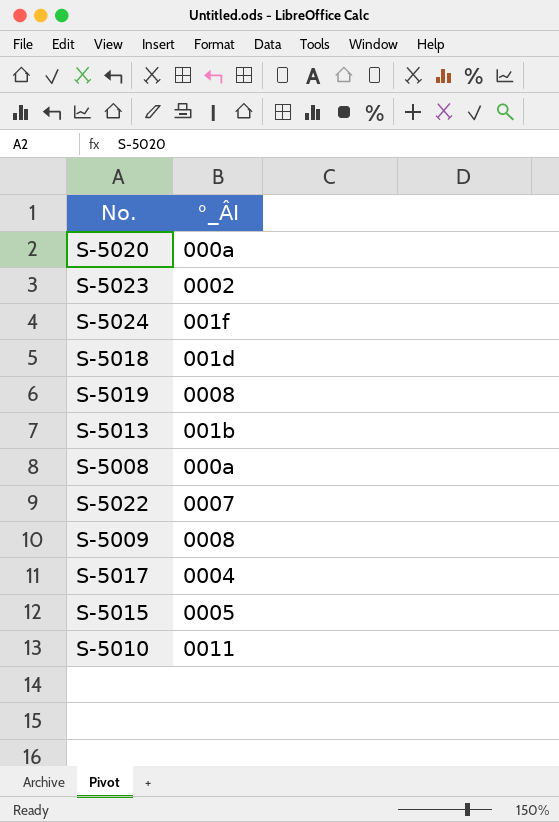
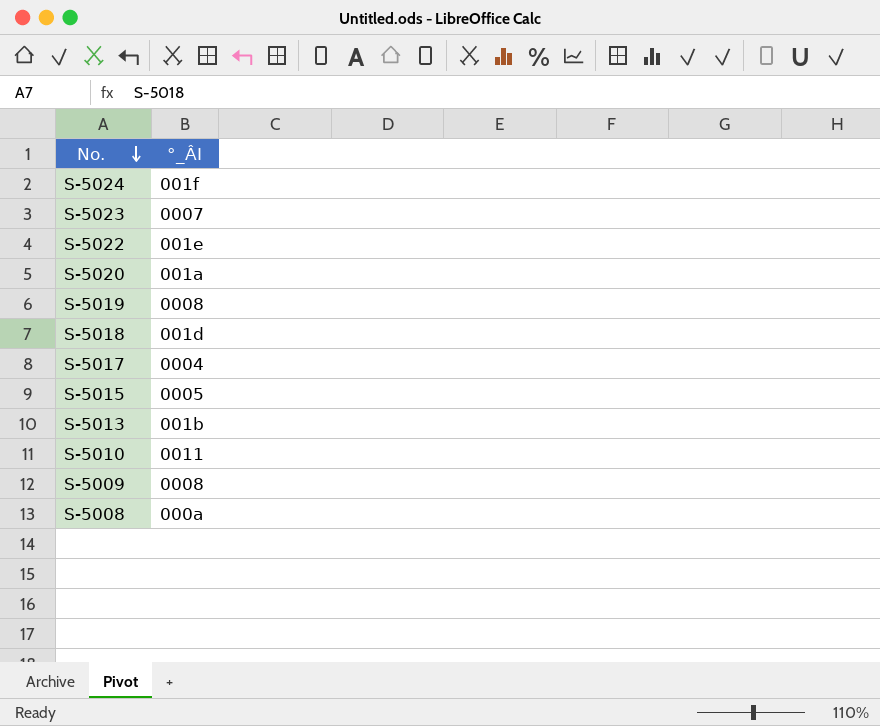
row order: none -> No. descending
S-5023 | °_ÂI: 0002 -> 0007
S-5022 | °_ÂI: 0007 -> 001e
S-5020 | °_ÂI: 000a -> 001a

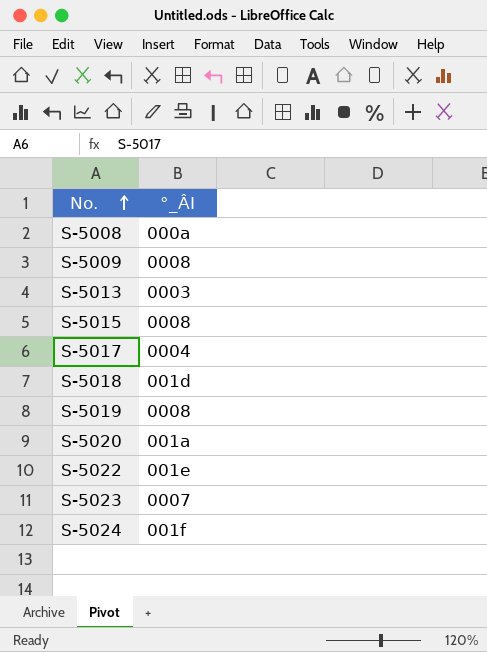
row order: No. descending -> No. ascending
row S-5010: 0011 -> none
S-5013 | °_ÂI: 001b -> 0003
S-5015 | °_ÂI: 0005 -> 0008

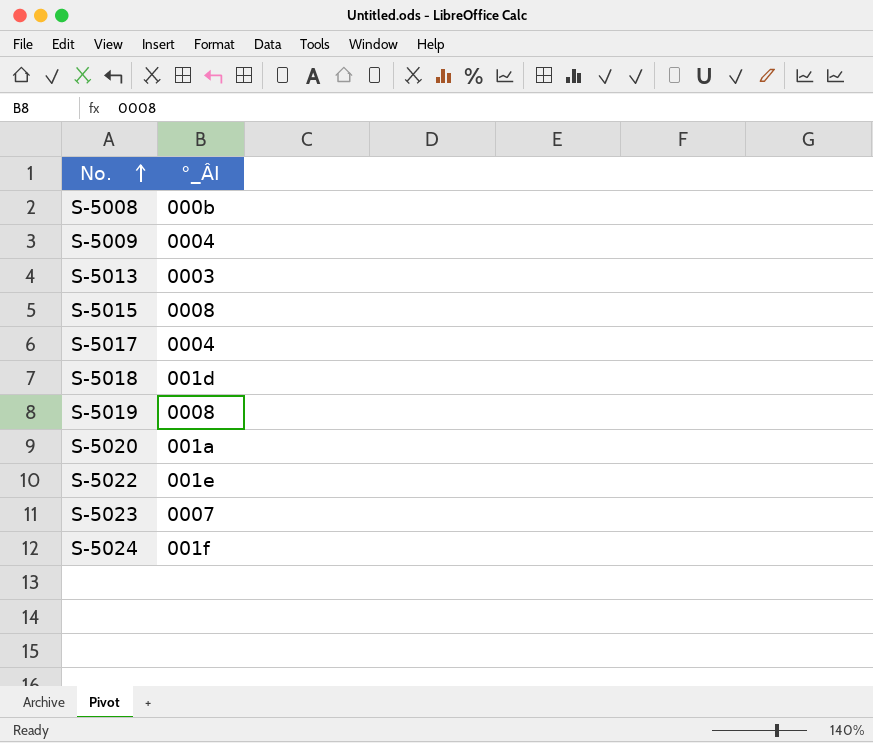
S-5008 | °_ÂI: 000a -> 000b
S-5009 | °_ÂI: 0008 -> 0004

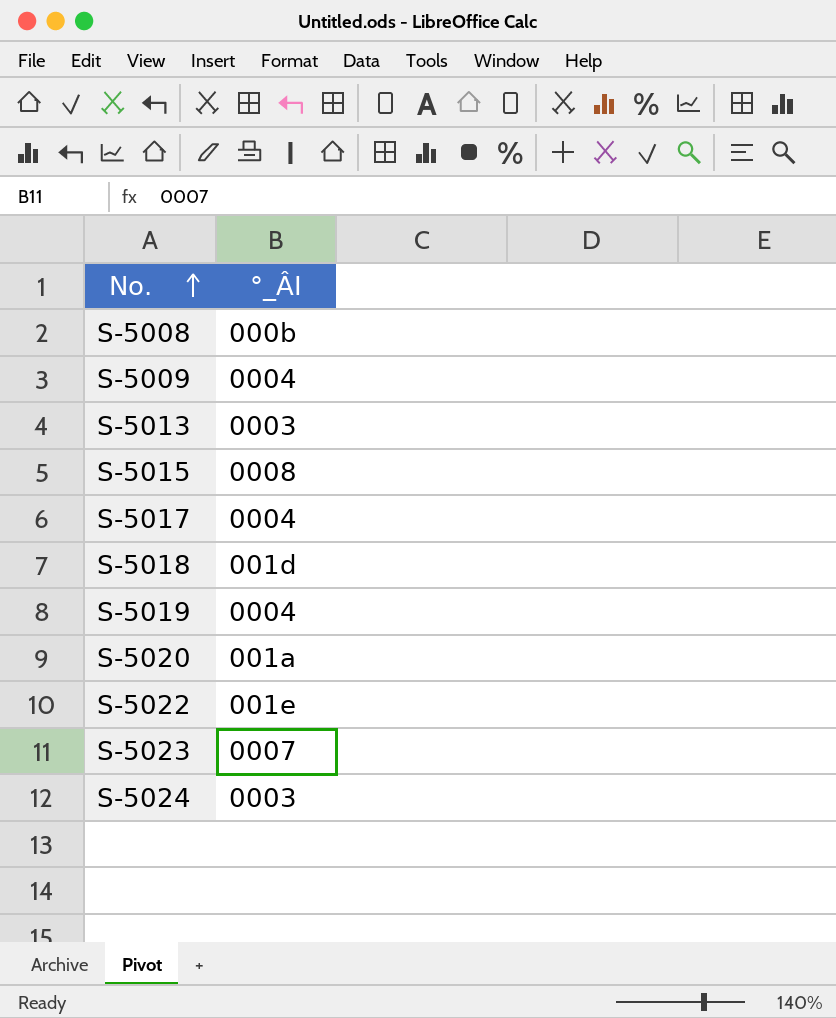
S-5019 | °_ÂI: 0008 -> 0004
S-5024 | °_ÂI: 001f -> 0003

